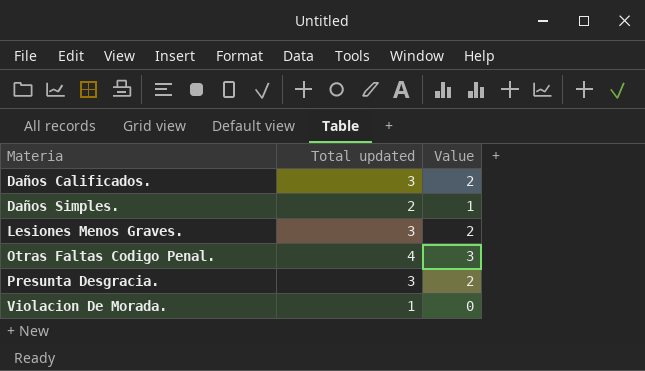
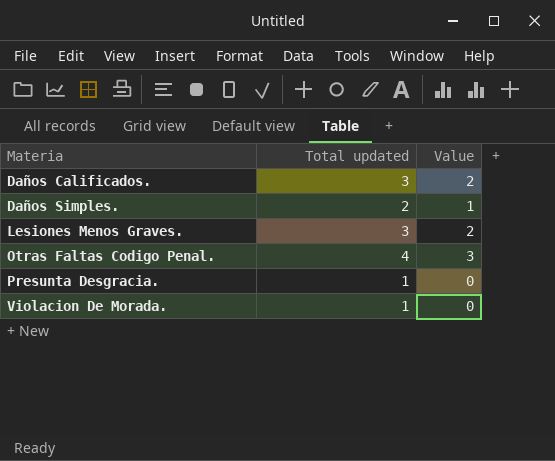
Presunta Desgracia. | Total updated: 3 -> 1
Presunta Desgracia. | Value: 2 -> 0

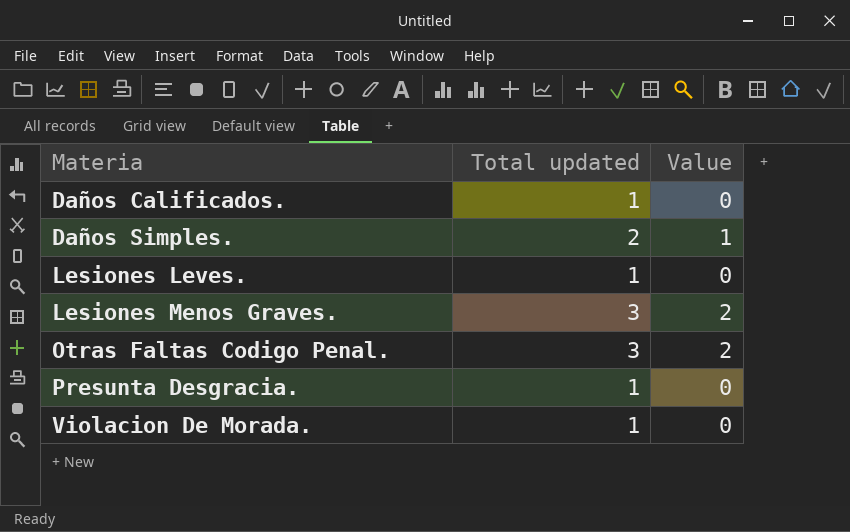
Daños Calificados. | Total updated: 3 -> 1
Daños Calificados. | Value: 2 -> 0
row Lesiones Leves.: none -> 1 | 0
Otras Faltas Codigo Penal. | Total updated: 4 -> 3
Otras Faltas Codigo Penal. | Value: 3 -> 2

